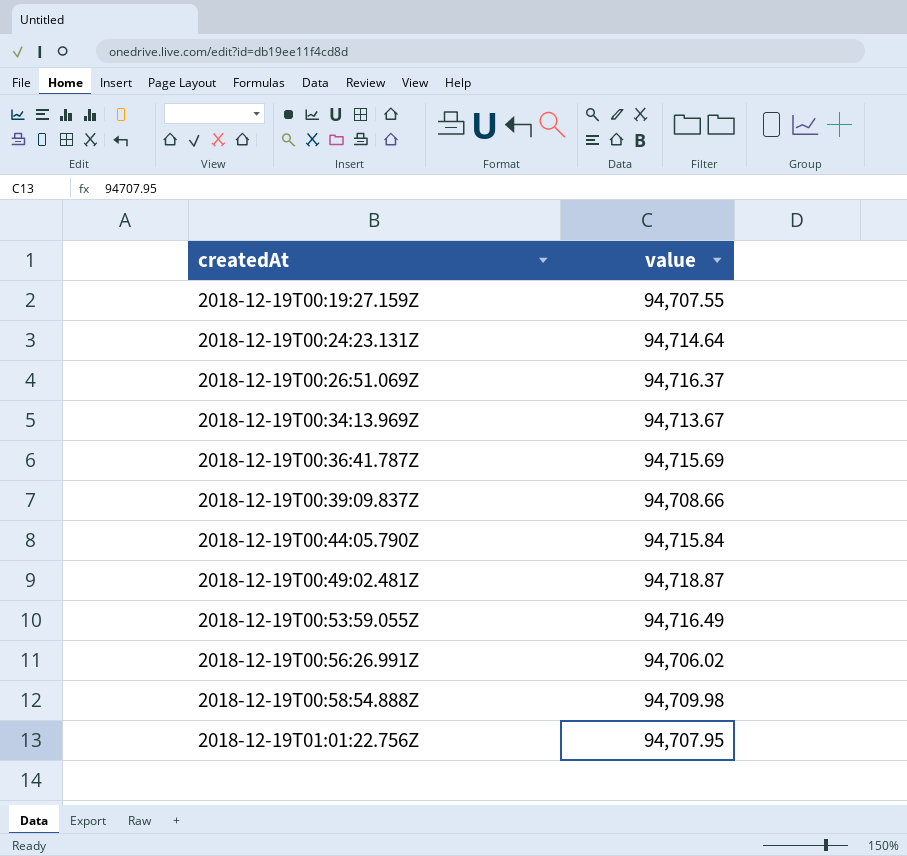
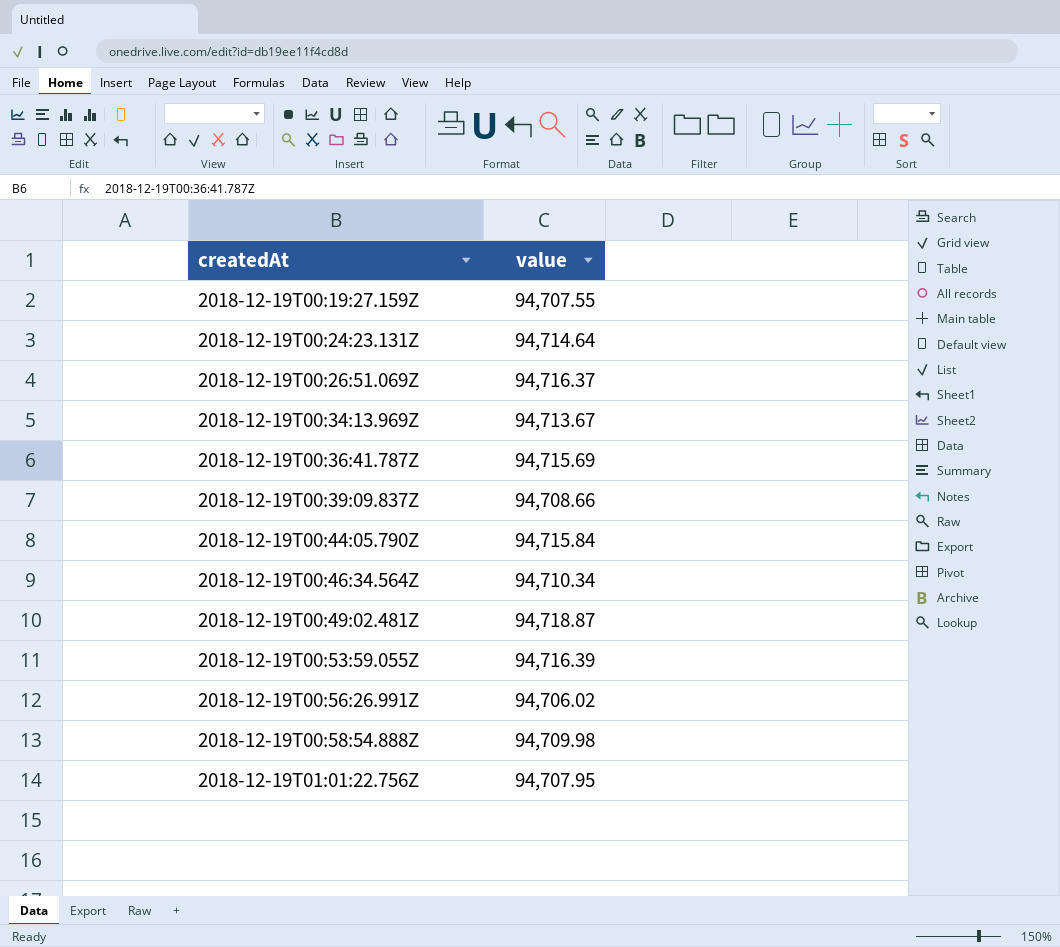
row 2018-12-19T00:46:34.564Z: none -> 94,710.34
2018-12-19T00:53:59.055Z | value: 94,716.49 -> 94,716.39

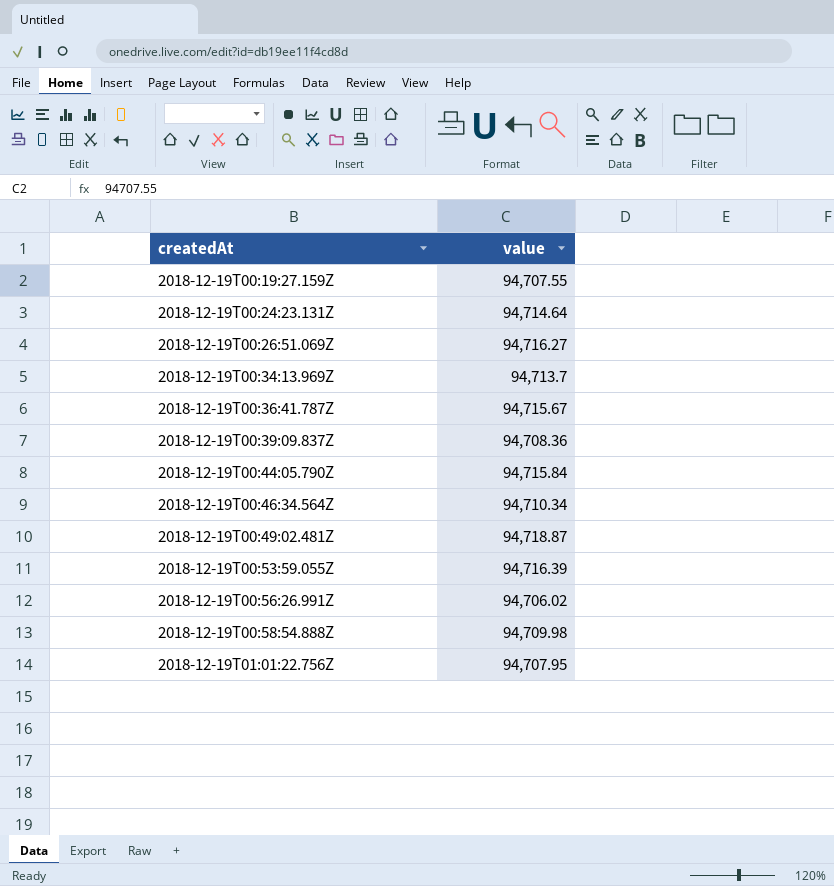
2018-12-19T00:26:51.069Z | value: 94,716.37 -> 94,716.27
2018-12-19T00:34:13.969Z | value: 94,713.67 -> 94,713.7
2018-12-19T00:36:41.787Z | value: 94,715.69 -> 94,715.67
2018-12-19T00:39:09.837Z | value: 94,708.66 -> 94,708.36

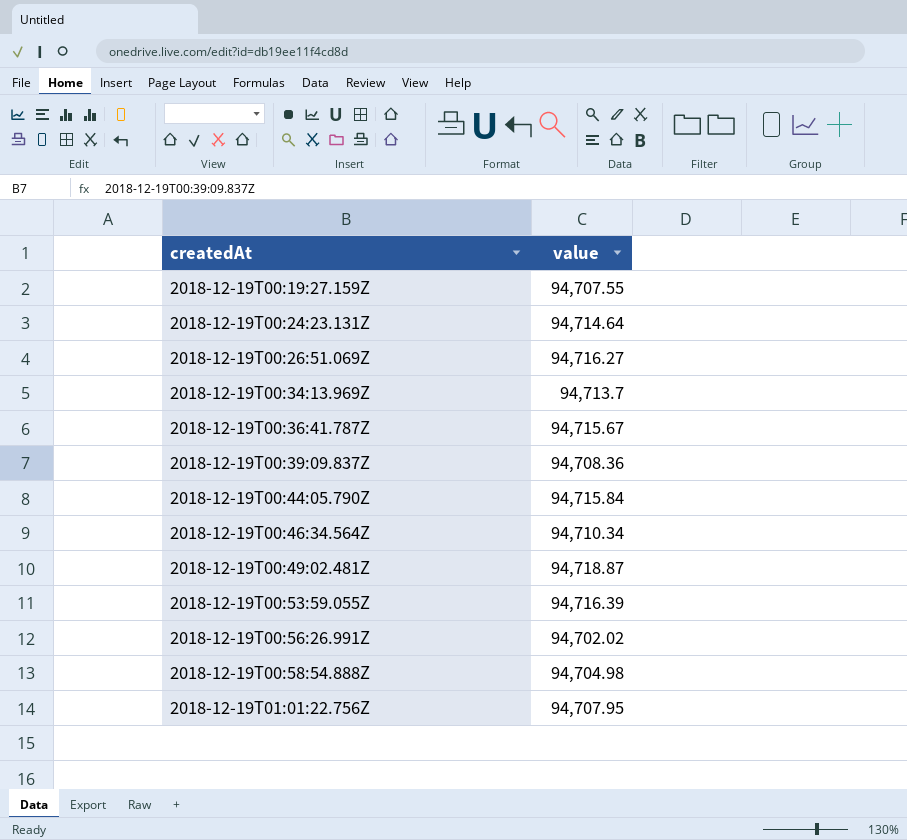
2018-12-19T00:56:26.991Z | value: 94,706.02 -> 94,702.02
2018-12-19T00:58:54.888Z | value: 94,709.98 -> 94,704.98

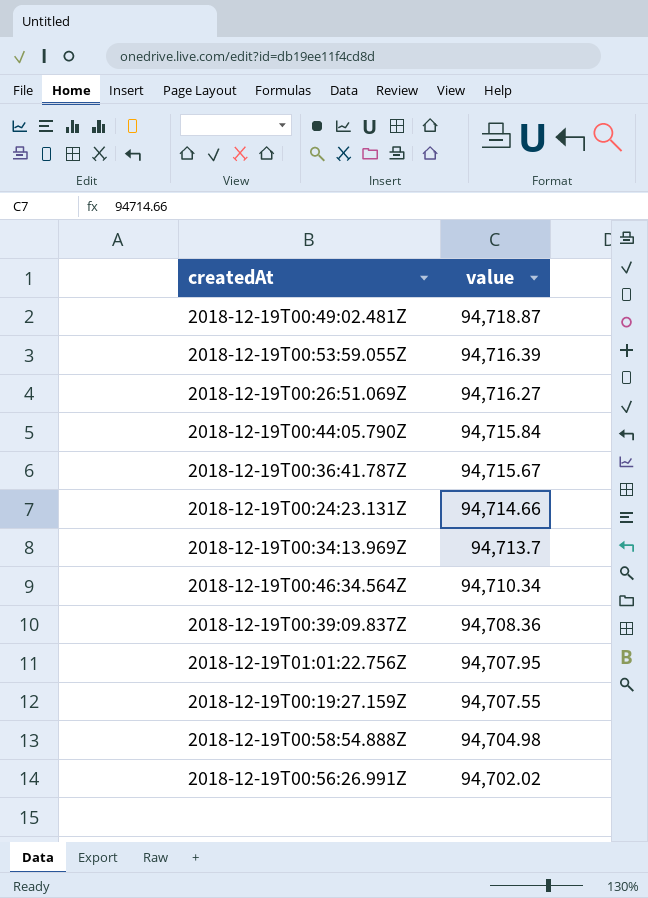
row order: createdAt ascending -> value descending
2018-12-19T00:24:23.131Z | value: 94,714.64 -> 94,714.66

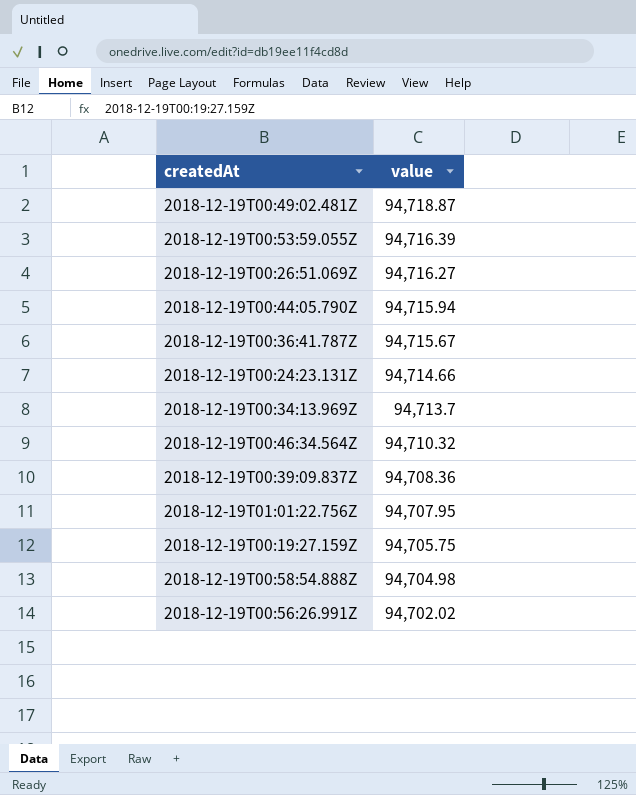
2018-12-19T00:44:05.790Z | value: 94,715.84 -> 94,715.94
2018-12-19T00:46:34.564Z | value: 94,710.34 -> 94,710.32
2018-12-19T00:19:27.159Z | value: 94,707.55 -> 94,705.75

